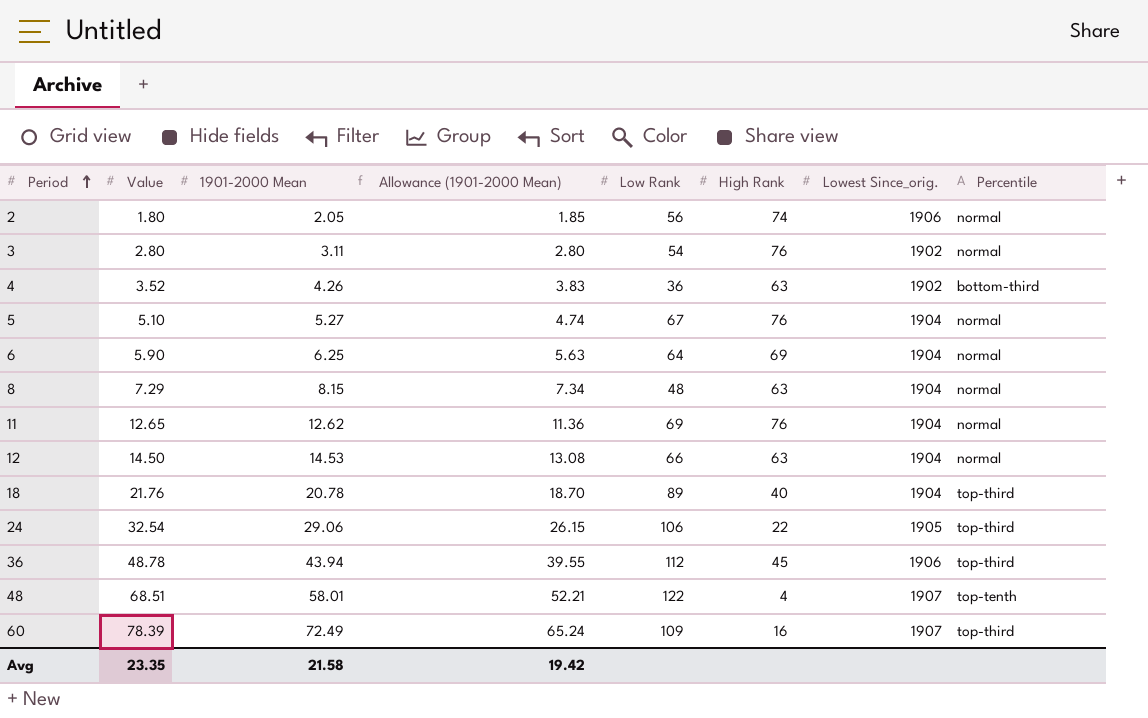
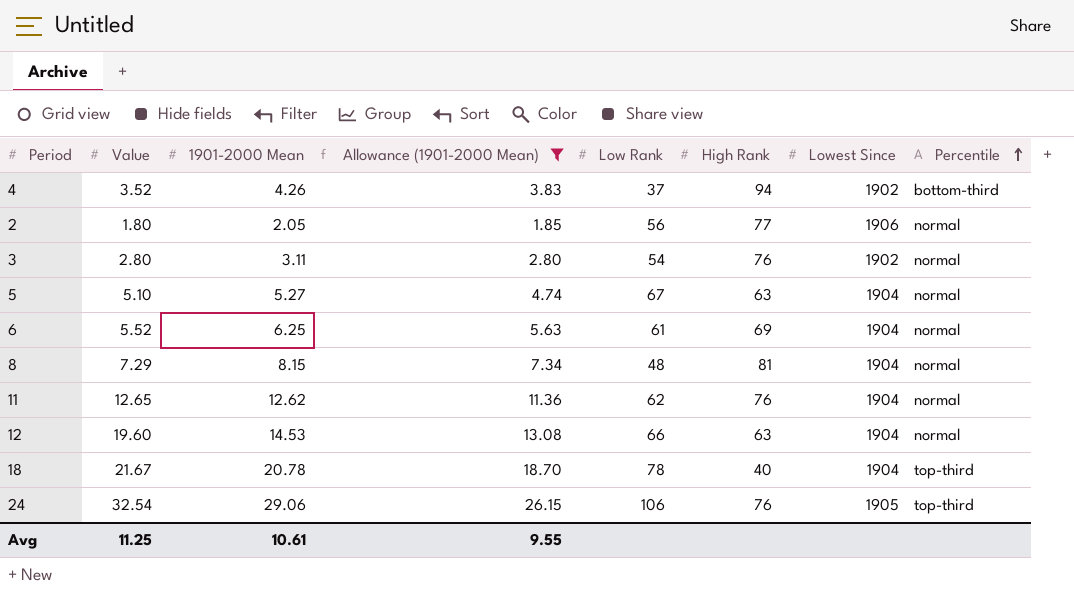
filter: none -> Allowance (1901-2000 Mean) <= 26.15
row order: Period ascending -> Percentile ascending
column name: Lowest Since_orig. -> Lowest Since
4 | Low Rank: 36 -> 37
4 | High Rank: 63 -> 94
2 | High Rank: 74 -> 77
5 | High Rank: 76 -> 63
6 | Value: 5.90 -> 5.52
6 | Low Rank: 64 -> 61
8 | High Rank: 63 -> 81
11 | Low Rank: 69 -> 62
12 | Value: 14.50 -> 19.60
18 | Value: 21.76 -> 21.67
18 | Low Rank: 89 -> 78
24 | High Rank: 22 -> 76
Avg | Value: 23.35 -> 11.25
Avg | 1901-2000 Mean: 21.58 -> 10.61
Avg | Allowance (1901-2000 Mean): 19.42 -> 9.55

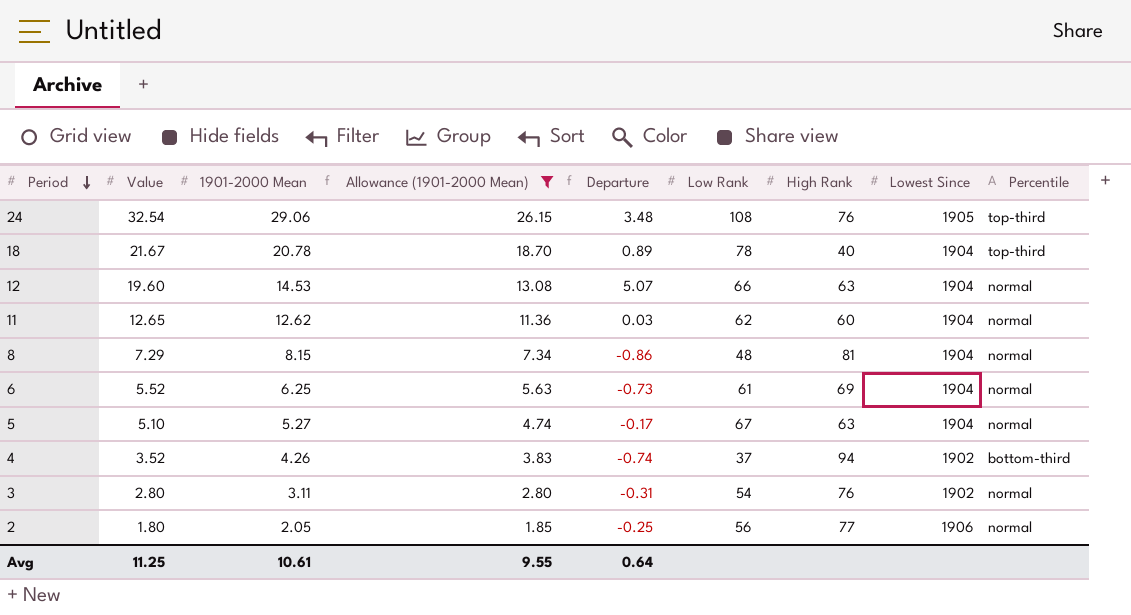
row order: Percentile ascending -> Period descending
column Departure | formula: none -> [Value] - [1901-2000 Mean]
24 | Low Rank: 106 -> 108
11 | High Rank: 76 -> 60

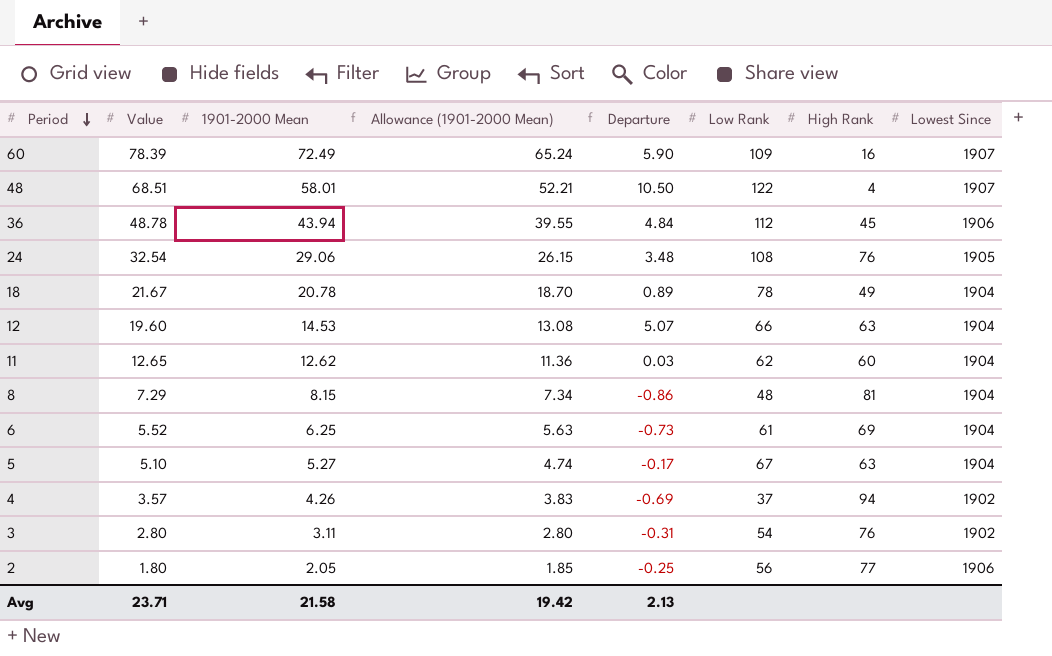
filter: Allowance (1901-2000 Mean) <= 26.15 -> none
column Percentile | position: 9 -> none
18 | High Rank: 40 -> 49
4 | Value: 3.52 -> 3.57
4 | Departure: -0.74 -> -0.69
Avg | Value: 11.25 -> 23.71
Avg | 1901-2000 Mean: 10.61 -> 21.58
Avg | Allowance (1901-2000 Mean): 9.55 -> 19.42
Avg | Departure: 0.64 -> 2.13

